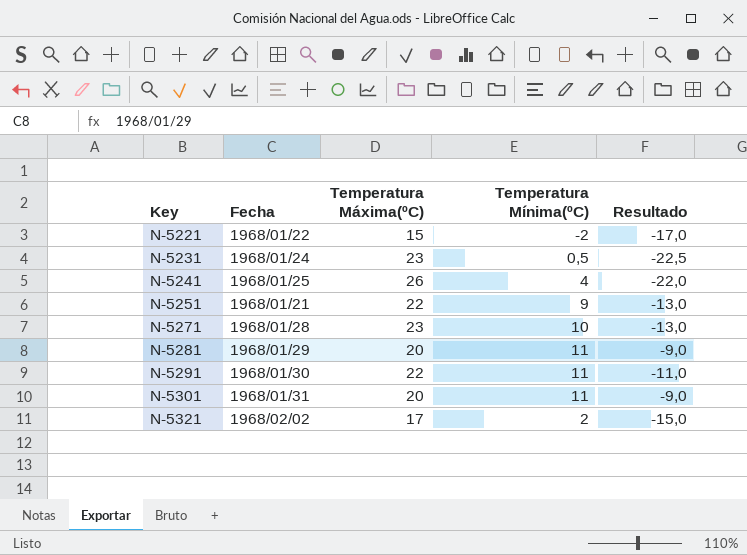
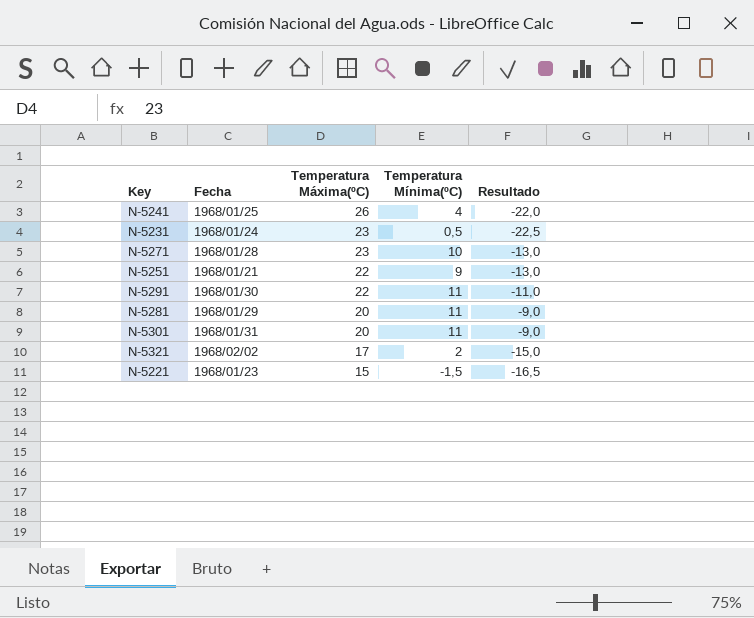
row order: Key ascending -> Temperatura Máxima(ºC) descending
N-5221 | Fecha: 1968/01/22 -> 1968/01/23
N-5221 | Temperatura Mínima(ºC): -2 -> -1,5
N-5221 | Resultado: -17,0 -> -16,5

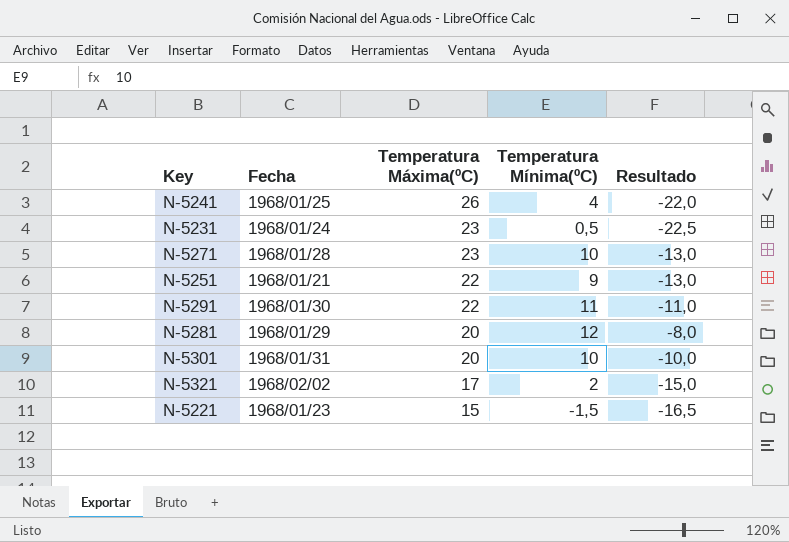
N-5281 | Temperatura Mínima(ºC): 11 -> 12
N-5281 | Resultado: -9,0 -> -8,0
N-5301 | Temperatura Mínima(ºC): 11 -> 10
N-5301 | Resultado: -9,0 -> -10,0

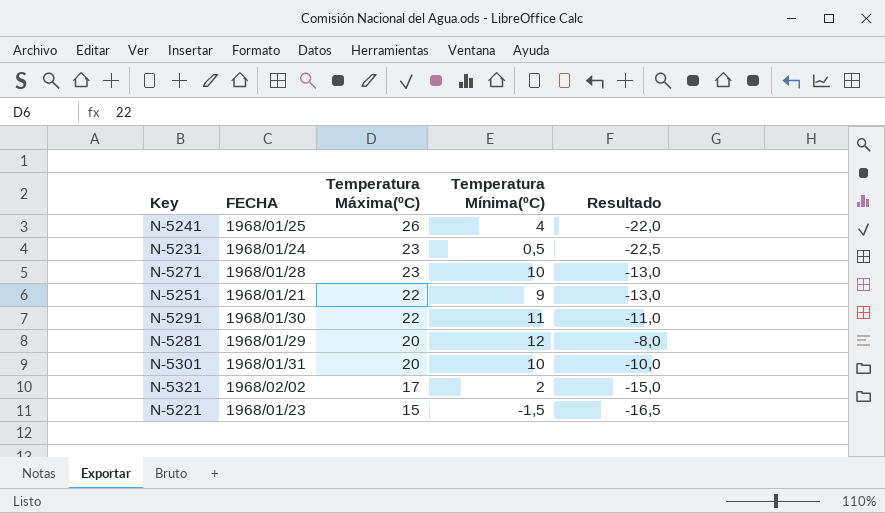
column name: Fecha -> FECHA

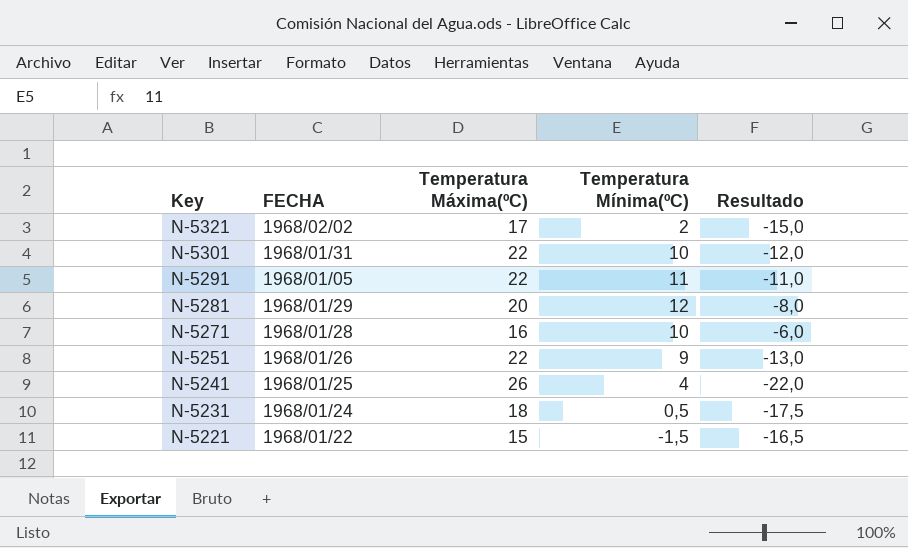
row order: Temperatura Máxima(ºC) descending -> Key descending
N-5301 | Temperatura Máxima(ºC): 20 -> 22
N-5301 | Resultado: -10,0 -> -12,0
N-5291 | FECHA: 1968/01/30 -> 1968/01/05
N-5271 | Temperatura Máxima(ºC): 23 -> 16
N-5271 | Resultado: -13,0 -> -6,0
N-5251 | FECHA: 1968/01/21 -> 1968/01/26
N-5231 | Temperatura Máxima(ºC): 23 -> 18
N-5231 | Resultado: -22,5 -> -17,5
N-5221 | FECHA: 1968/01/23 -> 1968/01/22

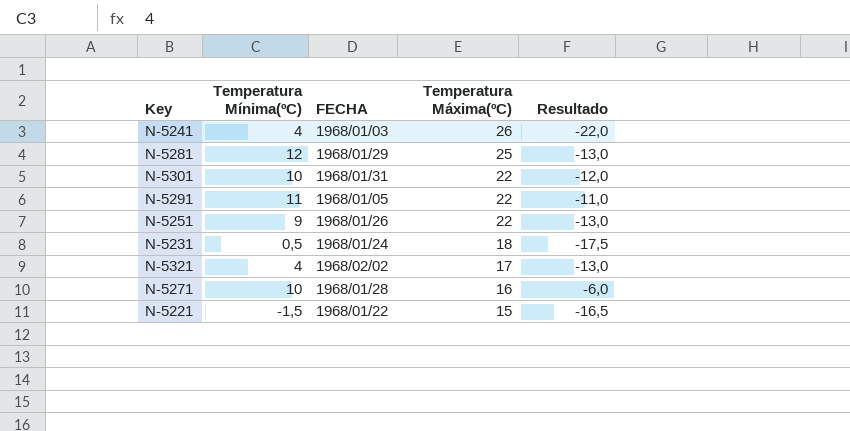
row order: Key descending -> Temperatura Máxima(ºC) descending
column Temperatura Mínima(ºC) | position: 4 -> 2
N-5241 | FECHA: 1968/01/25 -> 1968/01/03
N-5281 | Temperatura Máxima(ºC): 20 -> 25
N-5281 | Resultado: -8,0 -> -13,0
N-5321 | Temperatura Mínima(ºC): 2 -> 4
N-5321 | Resultado: -15,0 -> -13,0

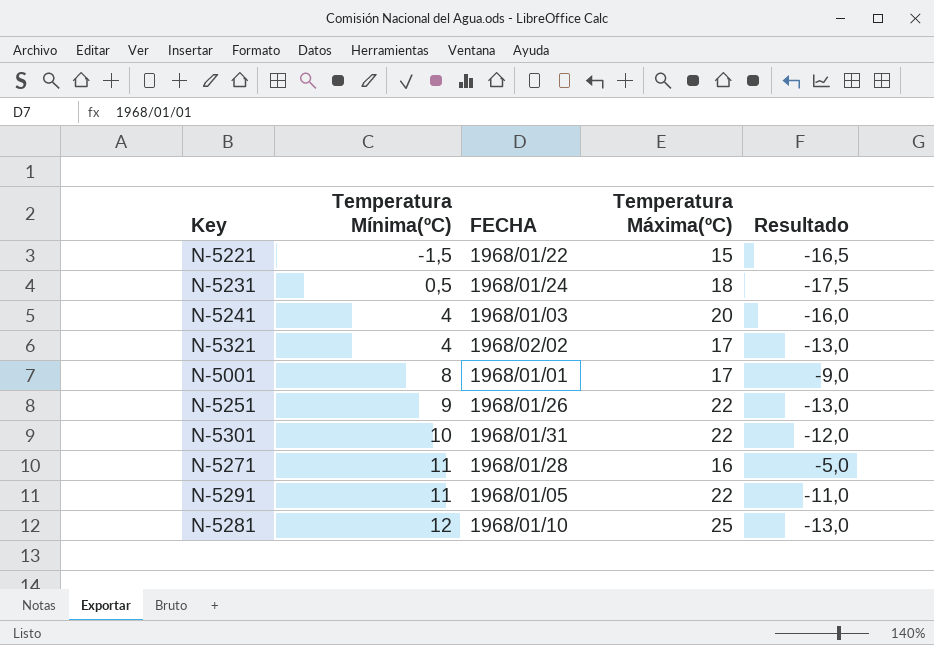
row order: Temperatura Máxima(ºC) descending -> Temperatura Mínima(ºC) ascending
N-5241 | Temperatura Máxima(ºC): 26 -> 20
N-5241 | Resultado: -22,0 -> -16,0
row N-5001: none -> 8 | 1968/01/01 | 17 | -9,0
N-5271 | Temperatura Mínima(ºC): 10 -> 11
N-5271 | Resultado: -6,0 -> -5,0
N-5281 | FECHA: 1968/01/29 -> 1968/01/10

